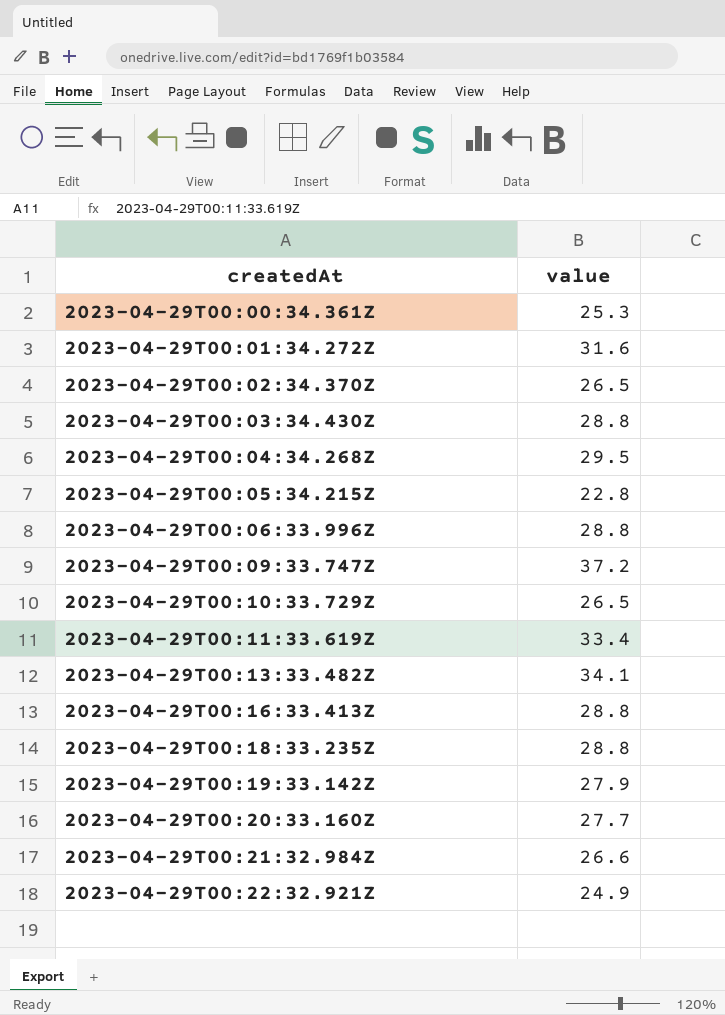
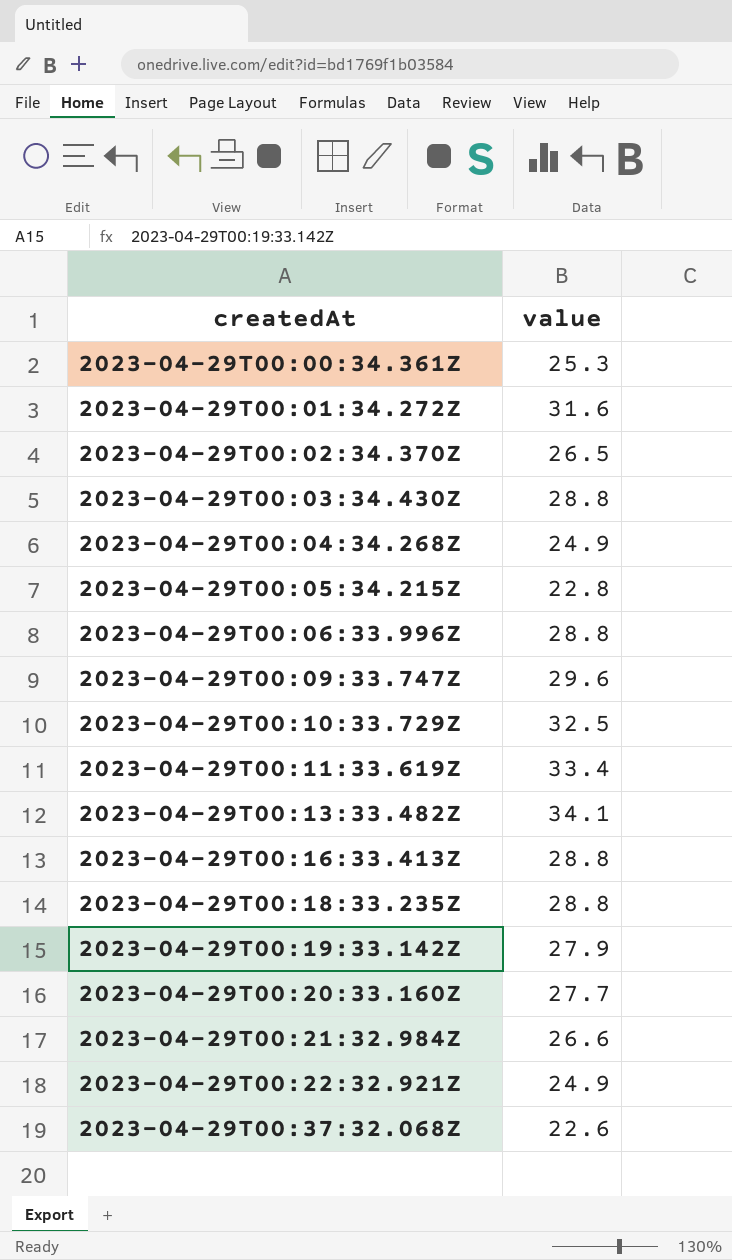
2023-04-29T00:04:34.268Z | value: 29.5 -> 24.9
2023-04-29T00:09:33.747Z | value: 37.2 -> 29.6
2023-04-29T00:10:33.729Z | value: 26.5 -> 32.5
row 2023-04-29T00:37:32.068Z: none -> 22.6

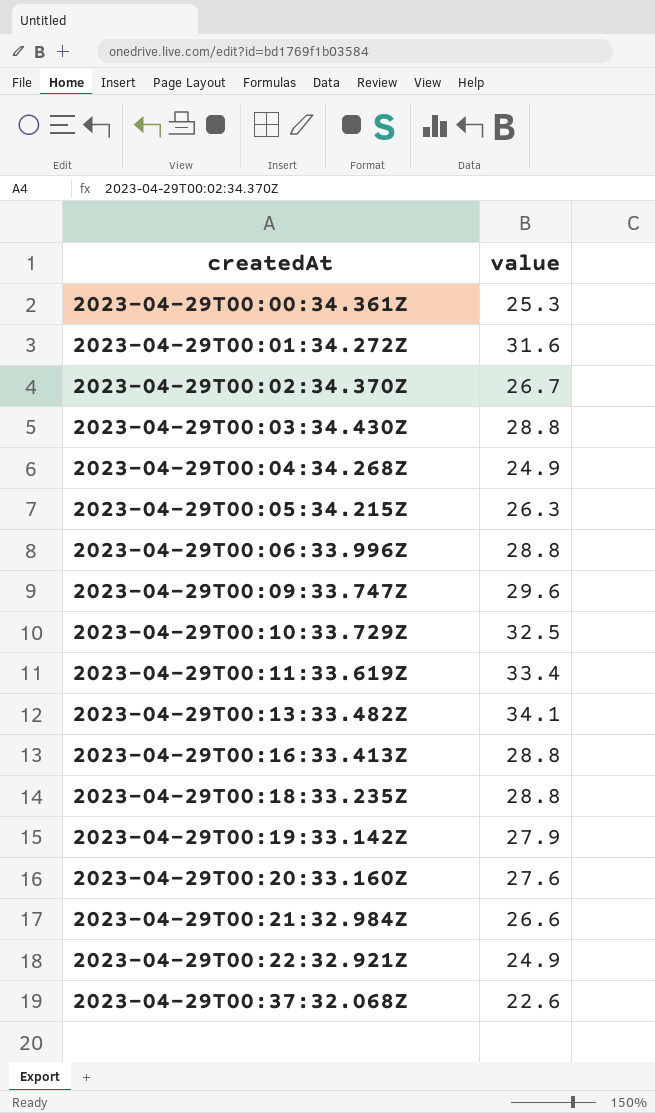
2023-04-29T00:02:34.370Z | value: 26.5 -> 26.7
2023-04-29T00:05:34.215Z | value: 22.8 -> 26.3
2023-04-29T00:20:33.160Z | value: 27.7 -> 27.6

